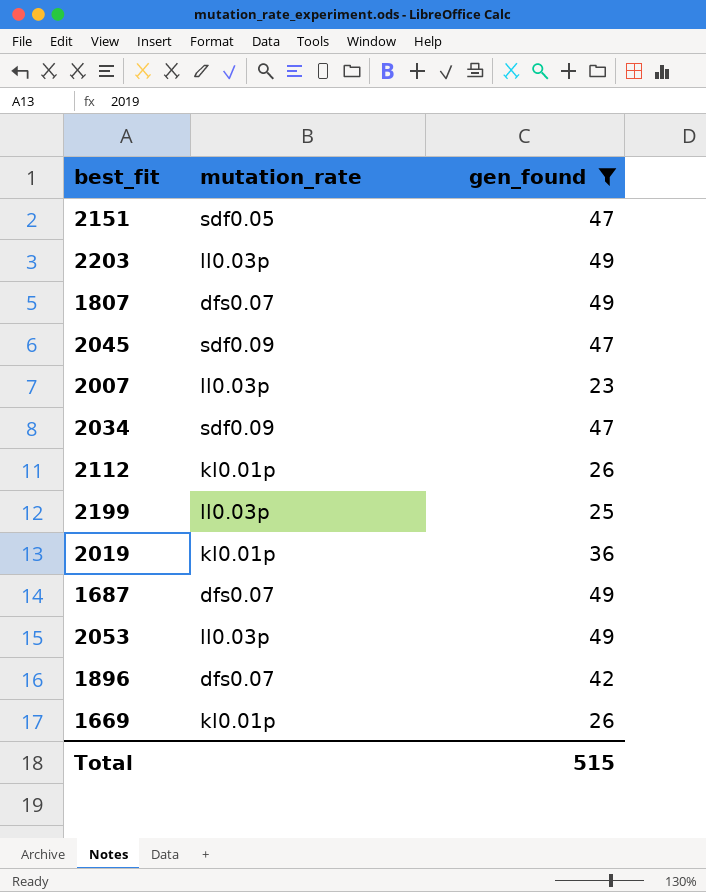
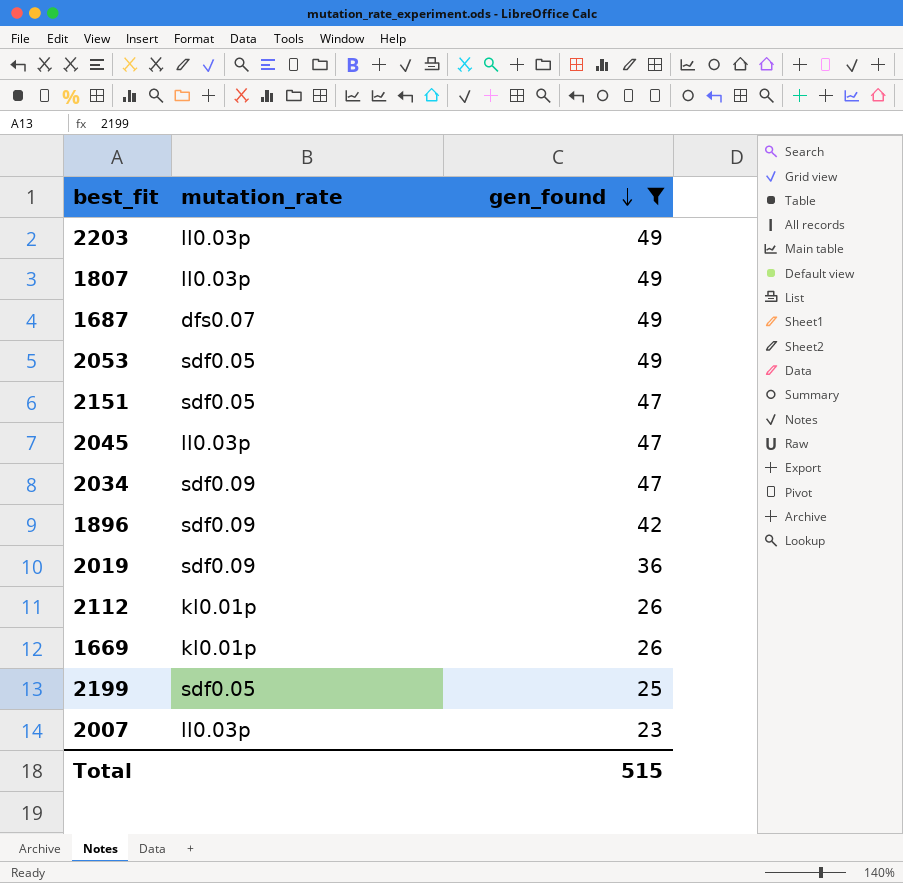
row order: none -> gen_found descending
1807 | mutation_rate: dfs0.07 -> ll0.03p
2053 | mutation_rate: ll0.03p -> sdf0.05
2045 | mutation_rate: sdf0.09 -> ll0.03p
1896 | mutation_rate: dfs0.07 -> sdf0.09
2019 | mutation_rate: kl0.01p -> sdf0.09
2199 | mutation_rate: ll0.03p -> sdf0.05

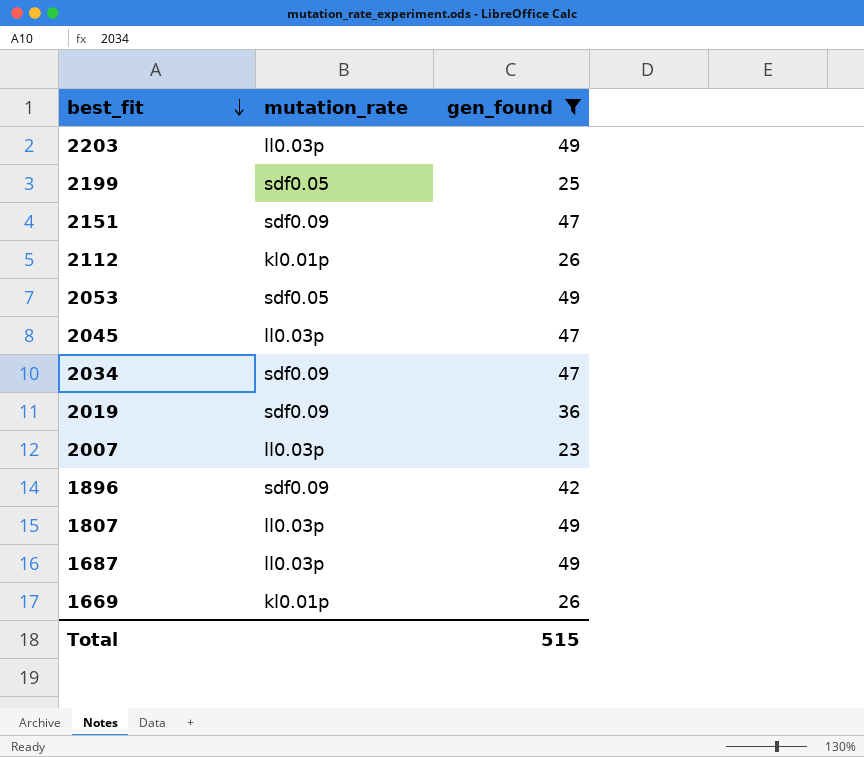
row order: gen_found descending -> best_fit descending
2151 | mutation_rate: sdf0.05 -> sdf0.09
1687 | mutation_rate: dfs0.07 -> ll0.03p

